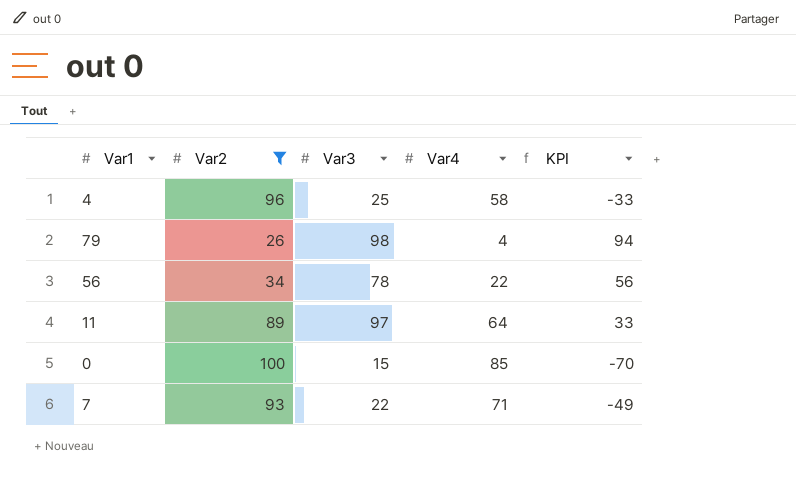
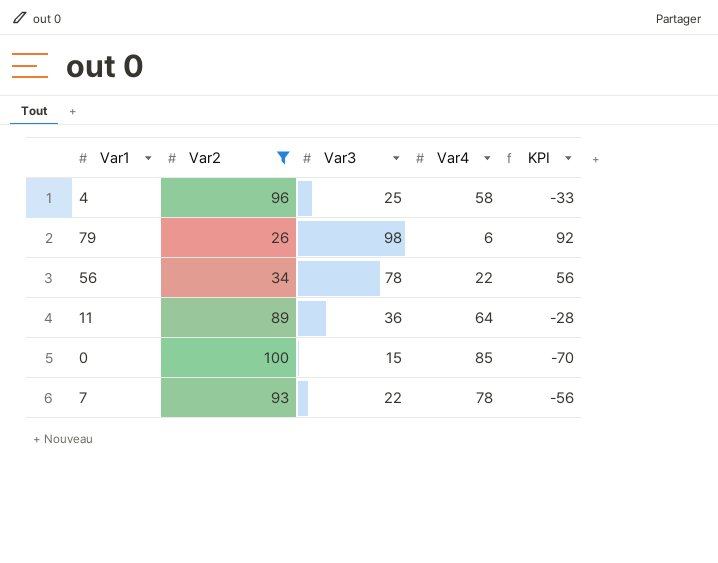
79 | Var4: 4 -> 6
79 | KPI: 94 -> 92
11 | Var3: 97 -> 36
11 | KPI: 33 -> -28
7 | Var4: 71 -> 78
7 | KPI: -49 -> -56

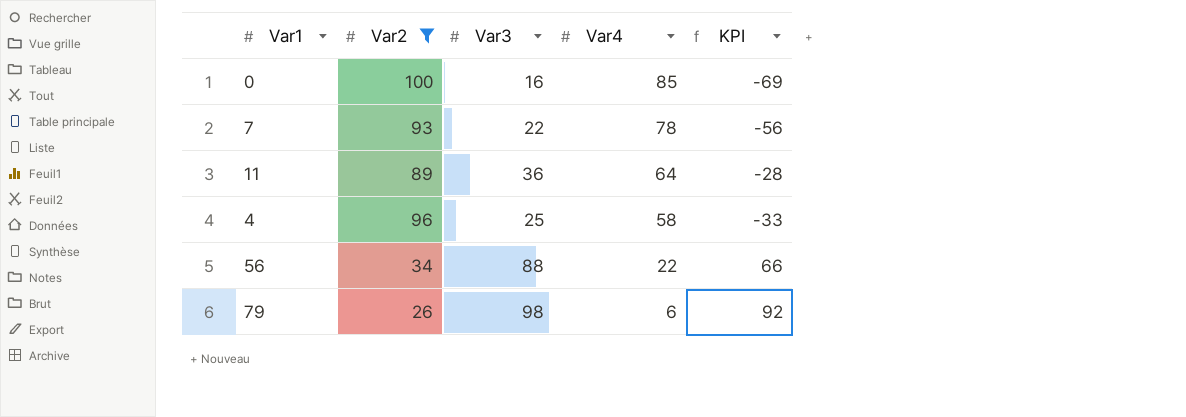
row order: none -> Var4 descending
0 | Var3: 15 -> 16
0 | KPI: -70 -> -69
56 | Var3: 78 -> 88
56 | KPI: 56 -> 66

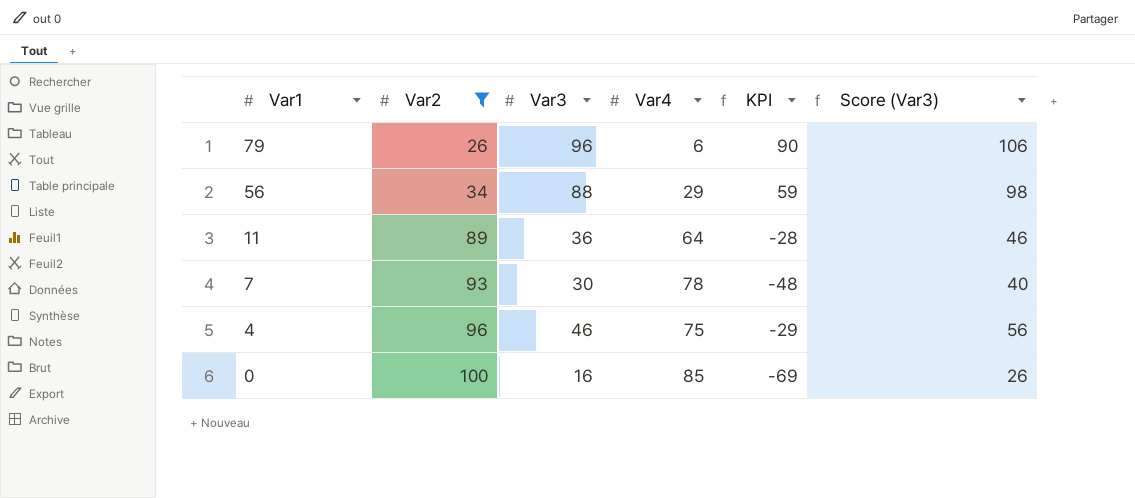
row order: Var4 descending -> Var1 descending
column Score (Var3) | formula: none -> [Var3] + 10
79 | Var3: 98 -> 96
79 | KPI: 92 -> 90
56 | Var4: 22 -> 29
56 | KPI: 66 -> 59
7 | Var3: 22 -> 30
7 | KPI: -56 -> -48
4 | Var3: 25 -> 46
4 | Var4: 58 -> 75
4 | KPI: -33 -> -29

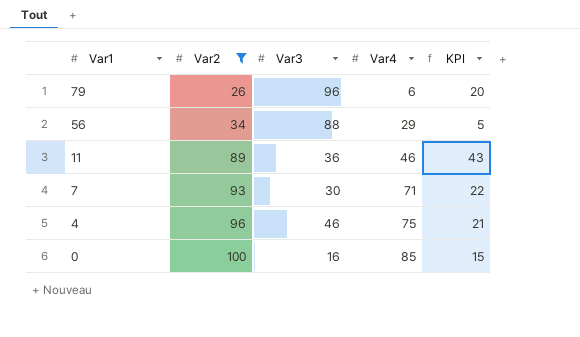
column Score (Var3) | formula: [Var3] + 10 -> none
column KPI | formula: [Var3] - [Var4] -> [Var2] - [Var4]
11 | Var4: 64 -> 46
7 | Var4: 78 -> 71

